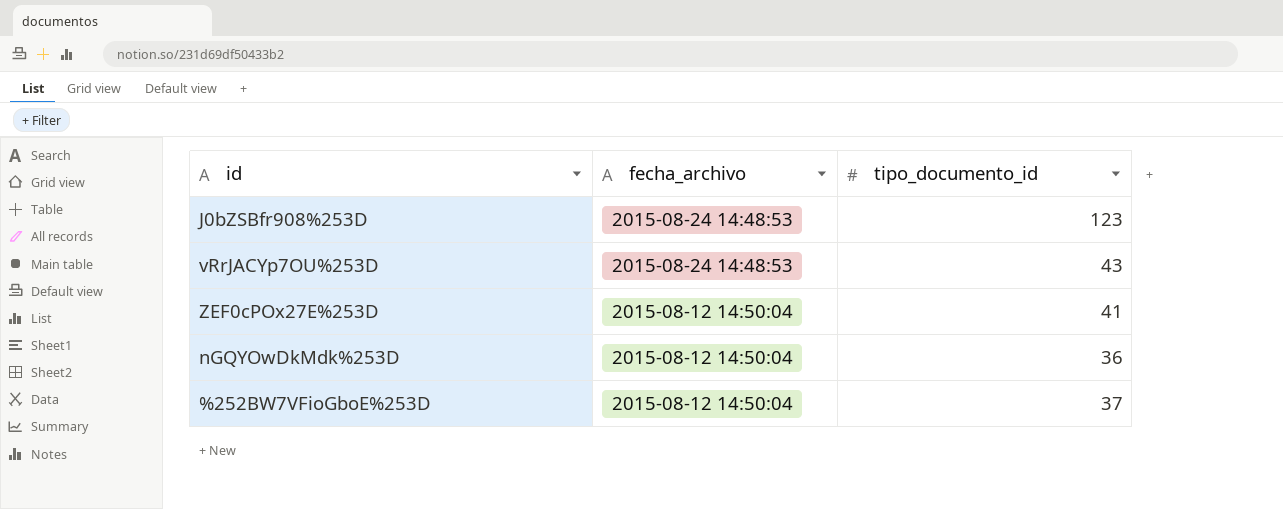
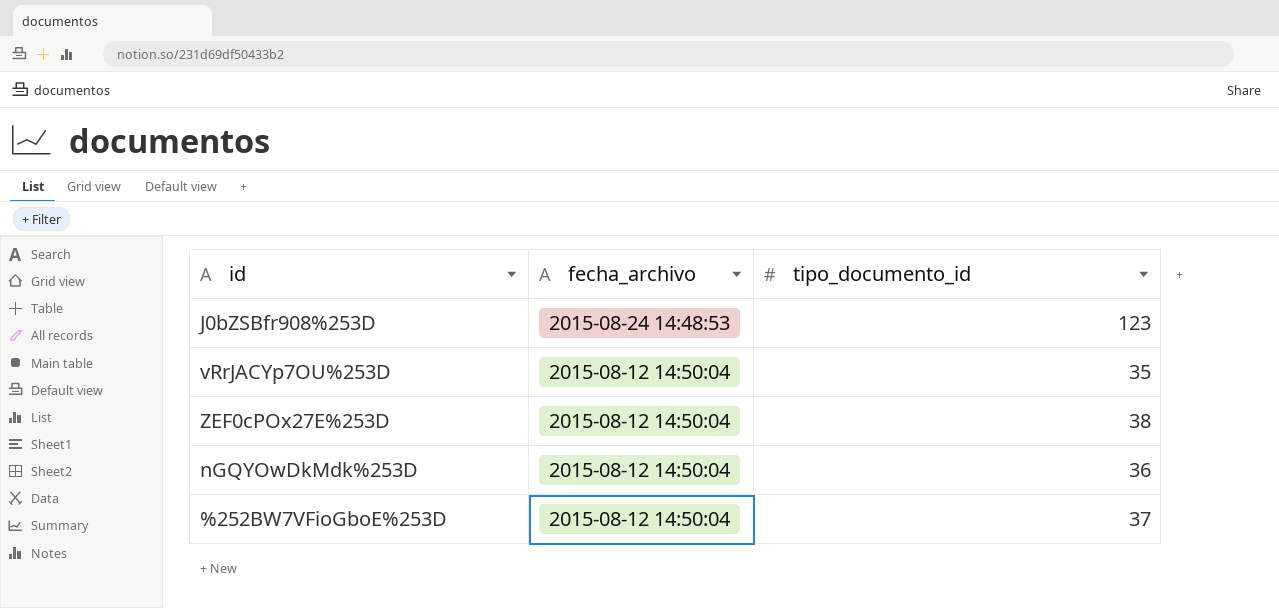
vRrJACYp7OU%253D | fecha_archivo: 2015-08-24 14:48:53 -> 2015-08-12 14:50:04
vRrJACYp7OU%253D | tipo_documento_id: 43 -> 35
ZEF0cPOx27E%253D | tipo_documento_id: 41 -> 38

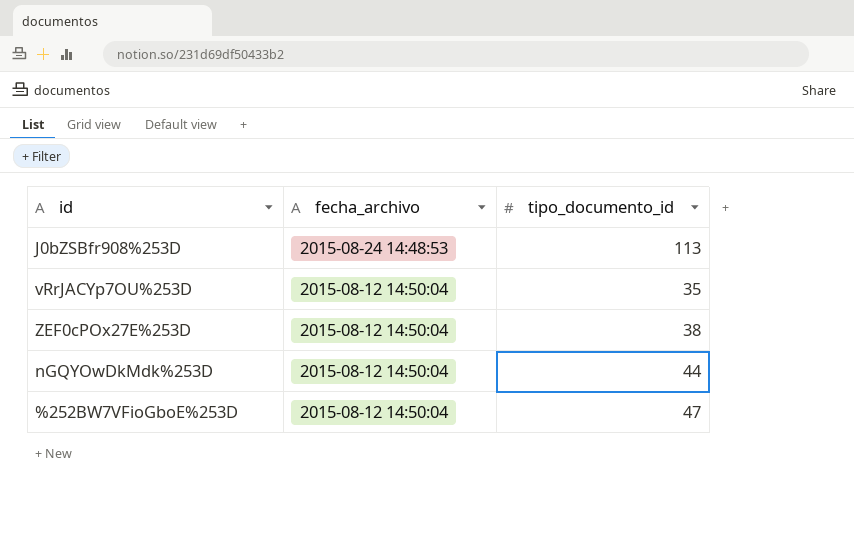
J0bZSBfr908%253D | tipo_documento_id: 123 -> 113
nGQYOwDkMdk%253D | tipo_documento_id: 36 -> 44
%252BW7VFioGboE%253D | tipo_documento_id: 37 -> 47

